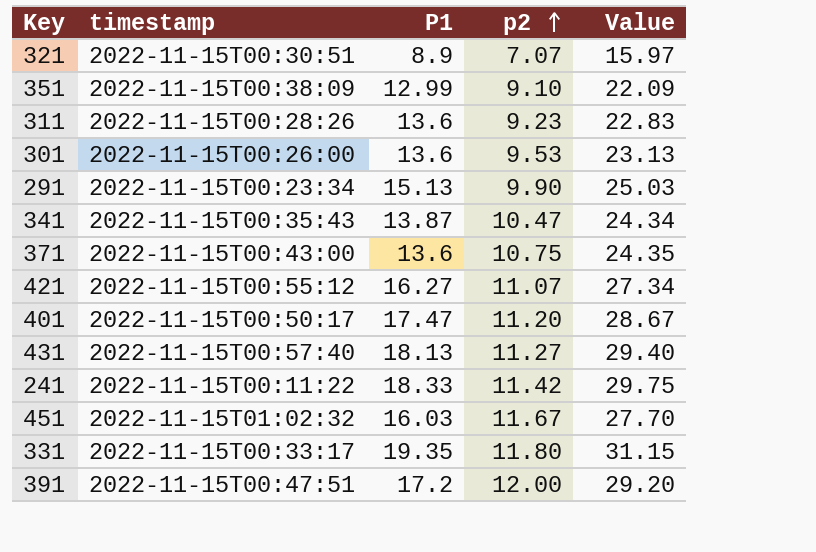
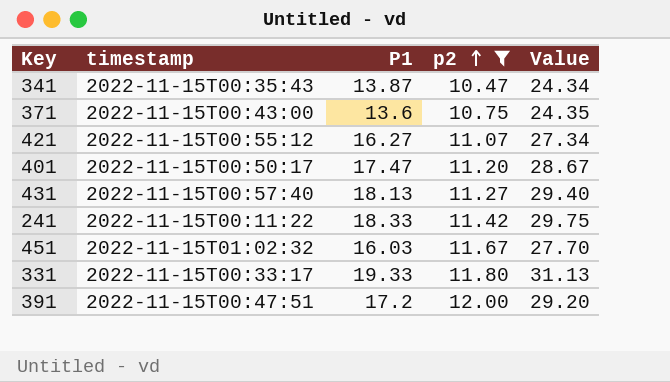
filter: none -> p2 >= 10.47
331 | P1: 19.35 -> 19.33
331 | Value: 31.15 -> 31.13

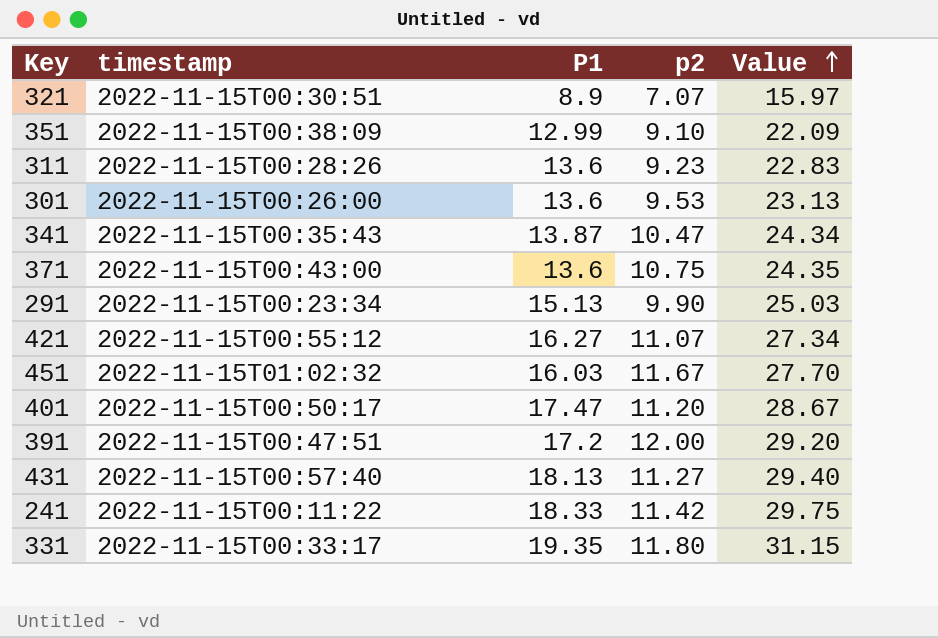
filter: p2 >= 10.47 -> none
row order: p2 ascending -> Value ascending
331 | P1: 19.33 -> 19.35
331 | Value: 31.13 -> 31.15

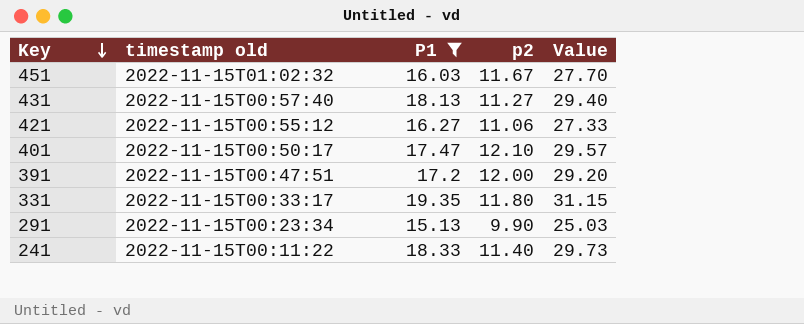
filter: none -> P1 >= 15.13
row order: Value ascending -> Key descending
column name: timestamp -> timestamp old
421 | p2: 11.07 -> 11.06
421 | Value: 27.34 -> 27.33
401 | p2: 11.20 -> 12.10
401 | Value: 28.67 -> 29.57
241 | p2: 11.42 -> 11.40
241 | Value: 29.75 -> 29.73

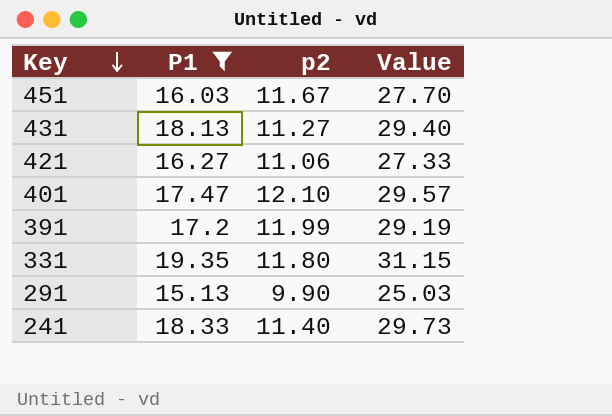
column timestamp old | position: 2 -> none
391 | p2: 12.00 -> 11.99
391 | Value: 29.20 -> 29.19

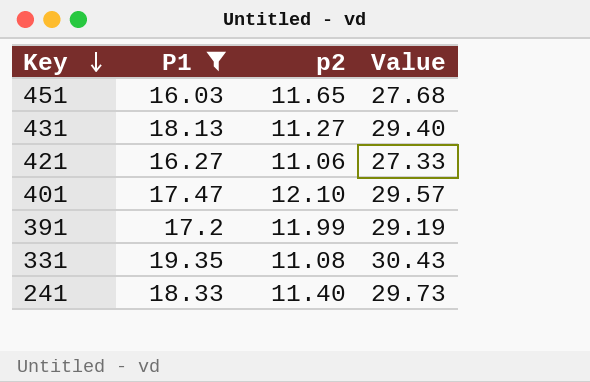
row 291: 15.13 | 9.90 | 25.03 -> none
451 | p2: 11.67 -> 11.65
451 | Value: 27.70 -> 27.68
331 | p2: 11.80 -> 11.08
331 | Value: 31.15 -> 30.43

